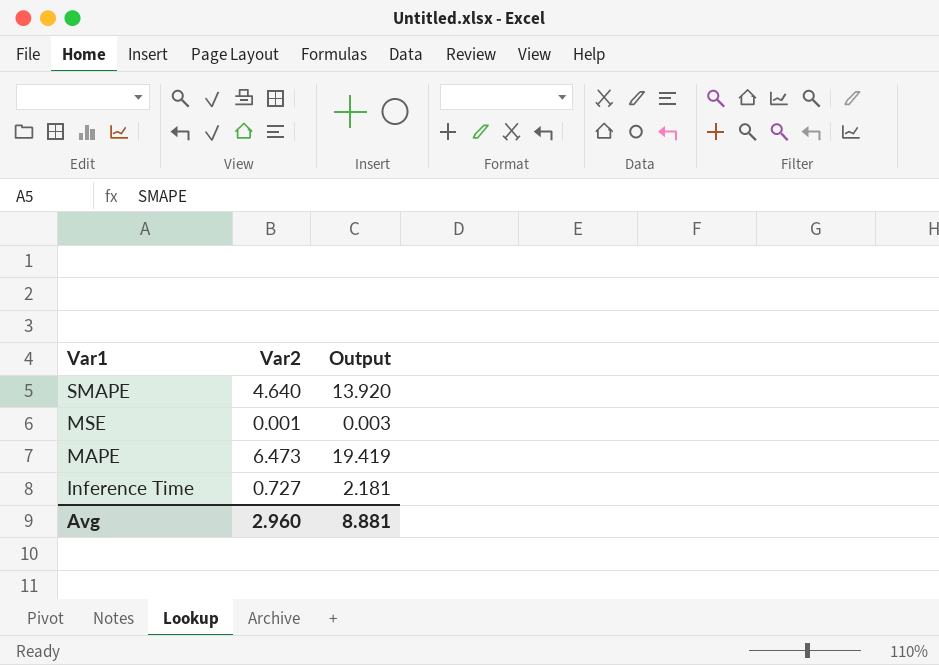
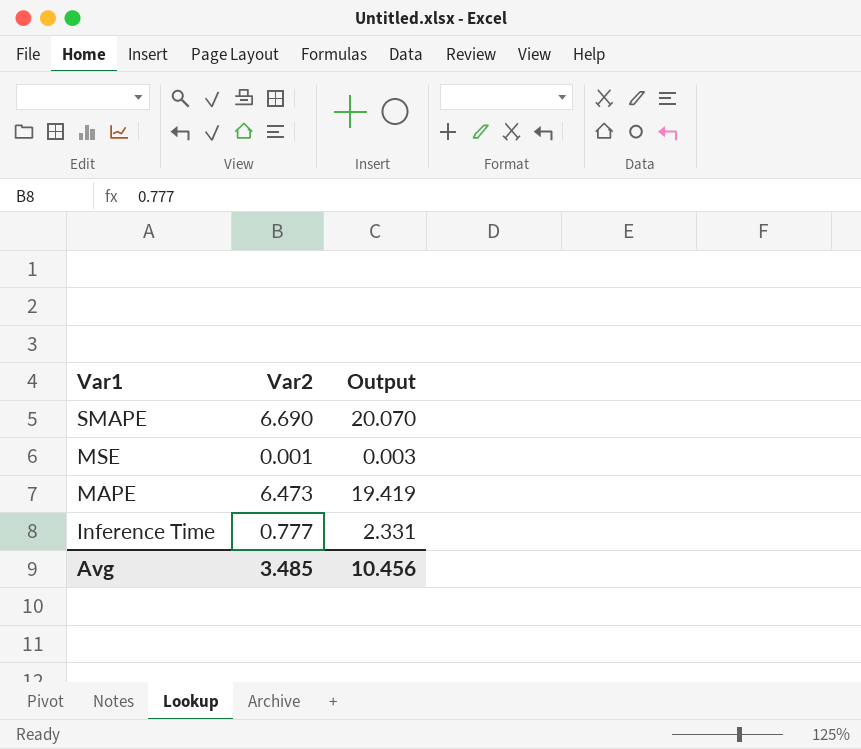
SMAPE | Var2: 4.640 -> 6.690
SMAPE | Output: 13.920 -> 20.070
Inference Time | Var2: 0.727 -> 0.777
Inference Time | Output: 2.181 -> 2.331
Avg | Var2: 2.960 -> 3.485
Avg | Output: 8.881 -> 10.456

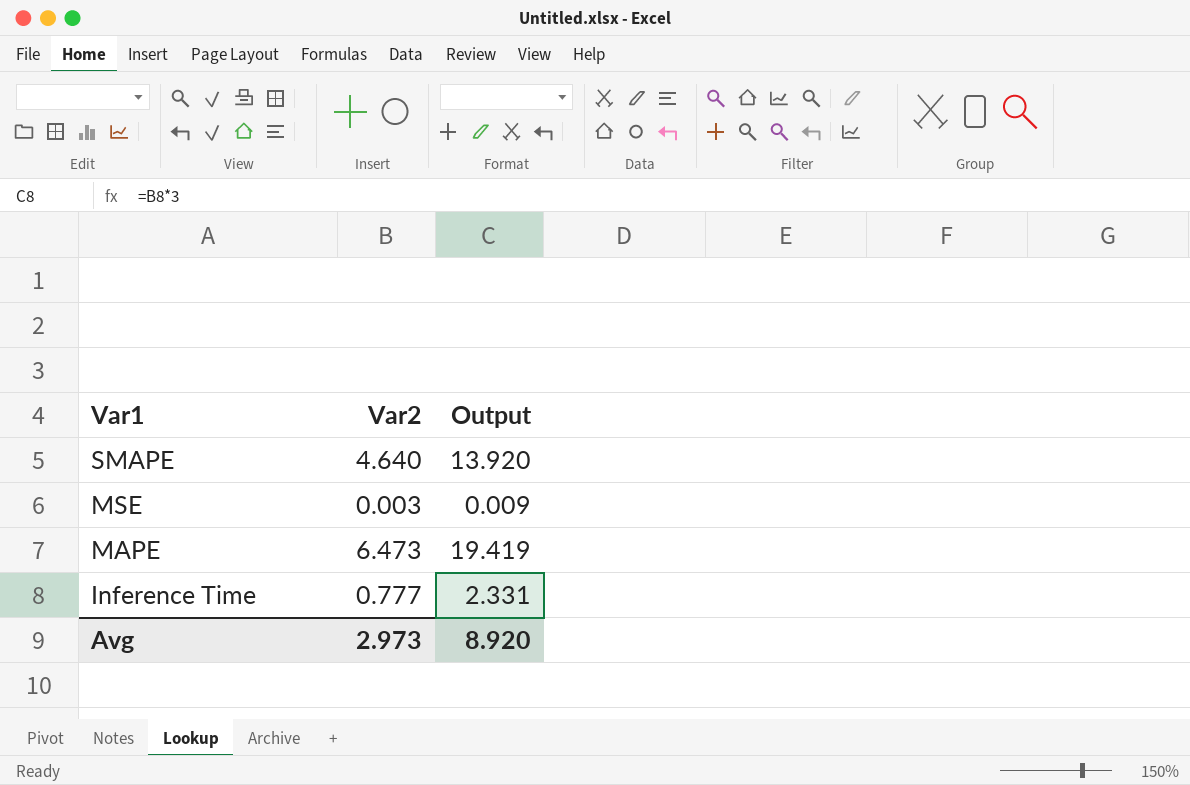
SMAPE | Var2: 6.690 -> 4.640
SMAPE | Output: 20.070 -> 13.920
MSE | Var2: 0.001 -> 0.003
MSE | Output: 0.003 -> 0.009
Avg | Var2: 3.485 -> 2.973
Avg | Output: 10.456 -> 8.920

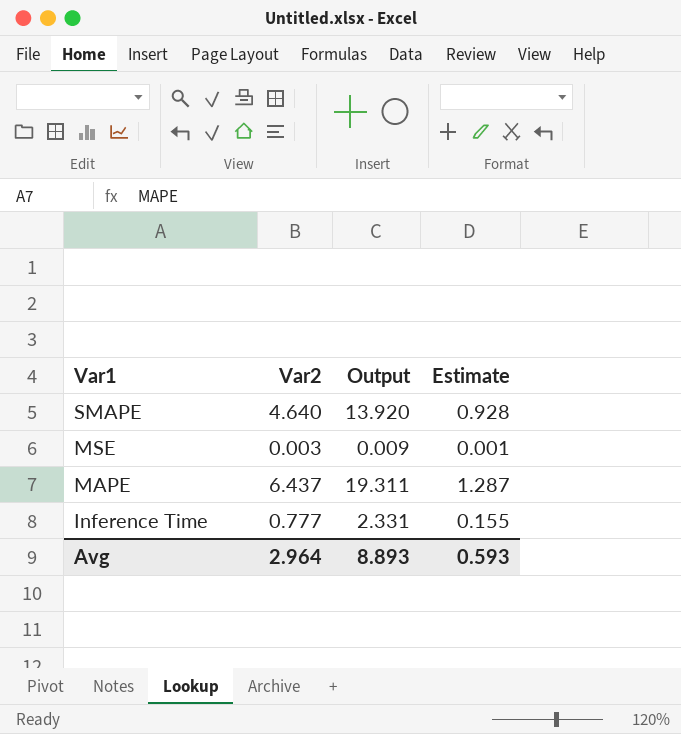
column Estimate | formula: none -> [Var2] * 0.2
MAPE | Var2: 6.473 -> 6.437
MAPE | Output: 19.419 -> 19.311
Avg | Var2: 2.973 -> 2.964
Avg | Output: 8.920 -> 8.893

